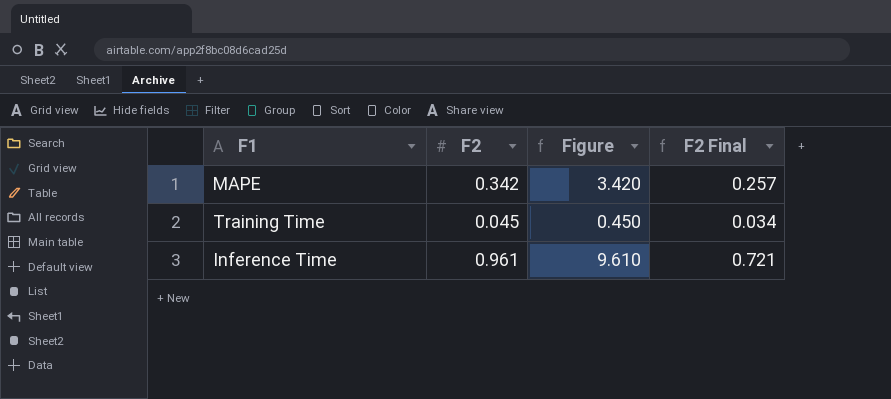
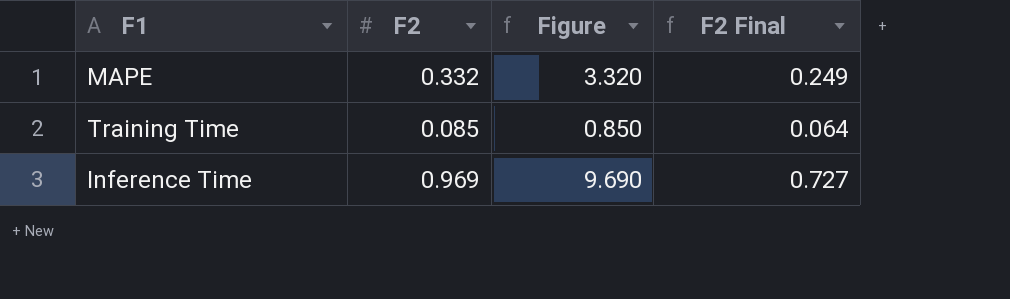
MAPE | F2: 0.342 -> 0.332
MAPE | Figure: 3.420 -> 3.320
MAPE | F2 Final: 0.257 -> 0.249
Training Time | F2: 0.045 -> 0.085
Training Time | Figure: 0.450 -> 0.850
Training Time | F2 Final: 0.034 -> 0.064
Inference Time | F2: 0.961 -> 0.969
Inference Time | Figure: 9.610 -> 9.690
Inference Time | F2 Final: 0.721 -> 0.727

